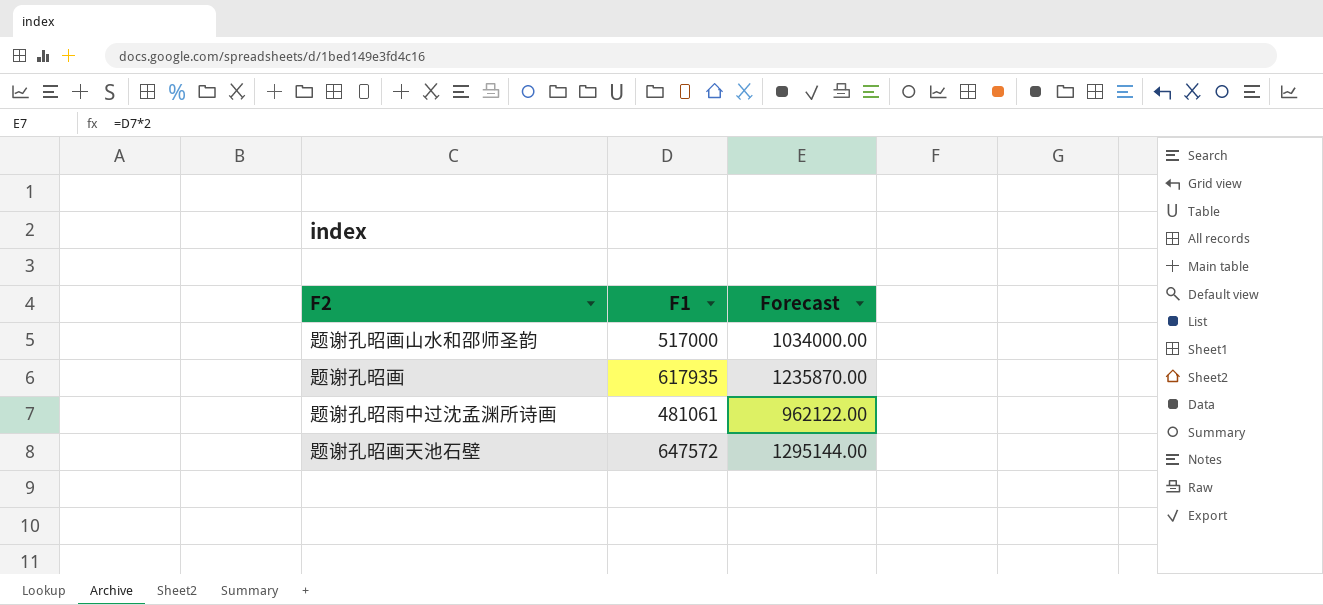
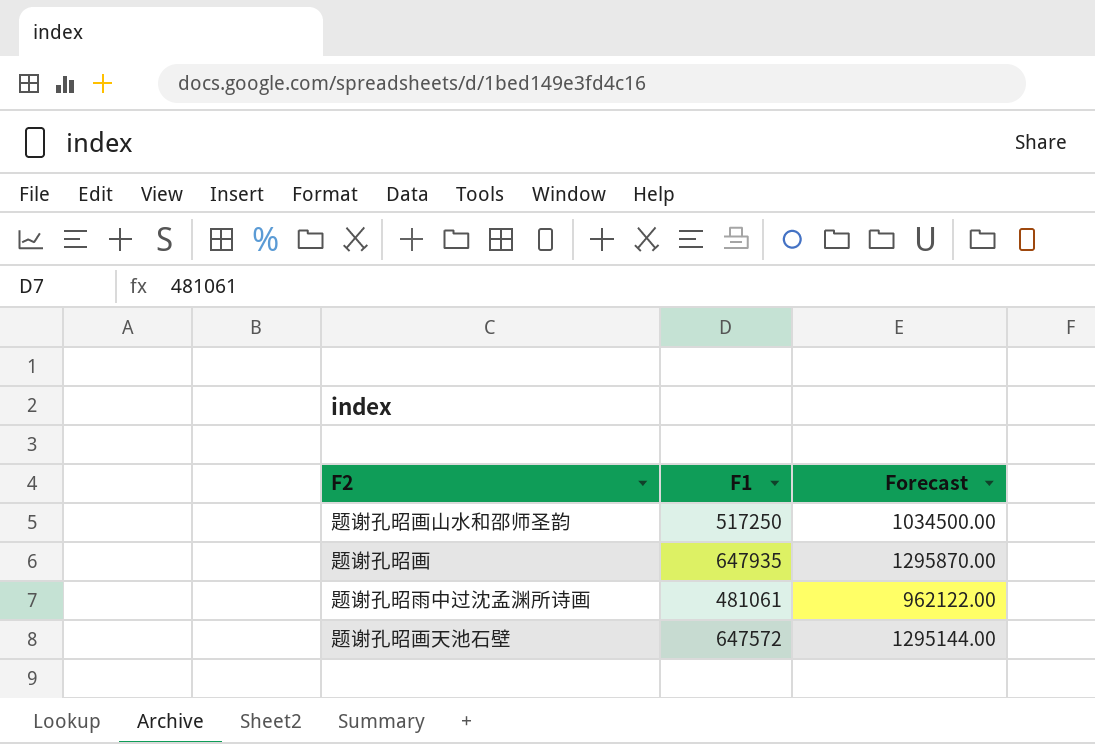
题谢孔昭画山水和邵师圣韵 | F1: 517000 -> 517250
题谢孔昭画山水和邵师圣韵 | Forecast: 1034000.00 -> 1034500.00
题谢孔昭画 | F1: 617935 -> 647935
题谢孔昭画 | Forecast: 1235870.00 -> 1295870.00

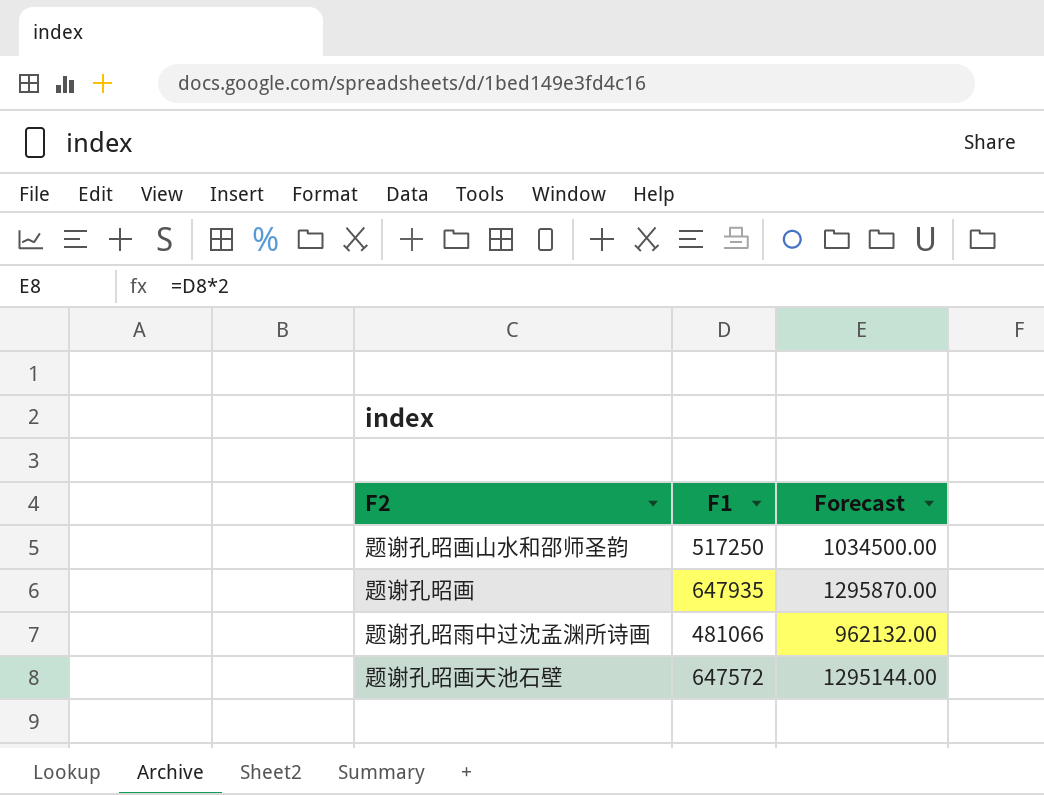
题谢孔昭雨中过沈孟渊所诗画 | F1: 481061 -> 481066
题谢孔昭雨中过沈孟渊所诗画 | Forecast: 962122.00 -> 962132.00

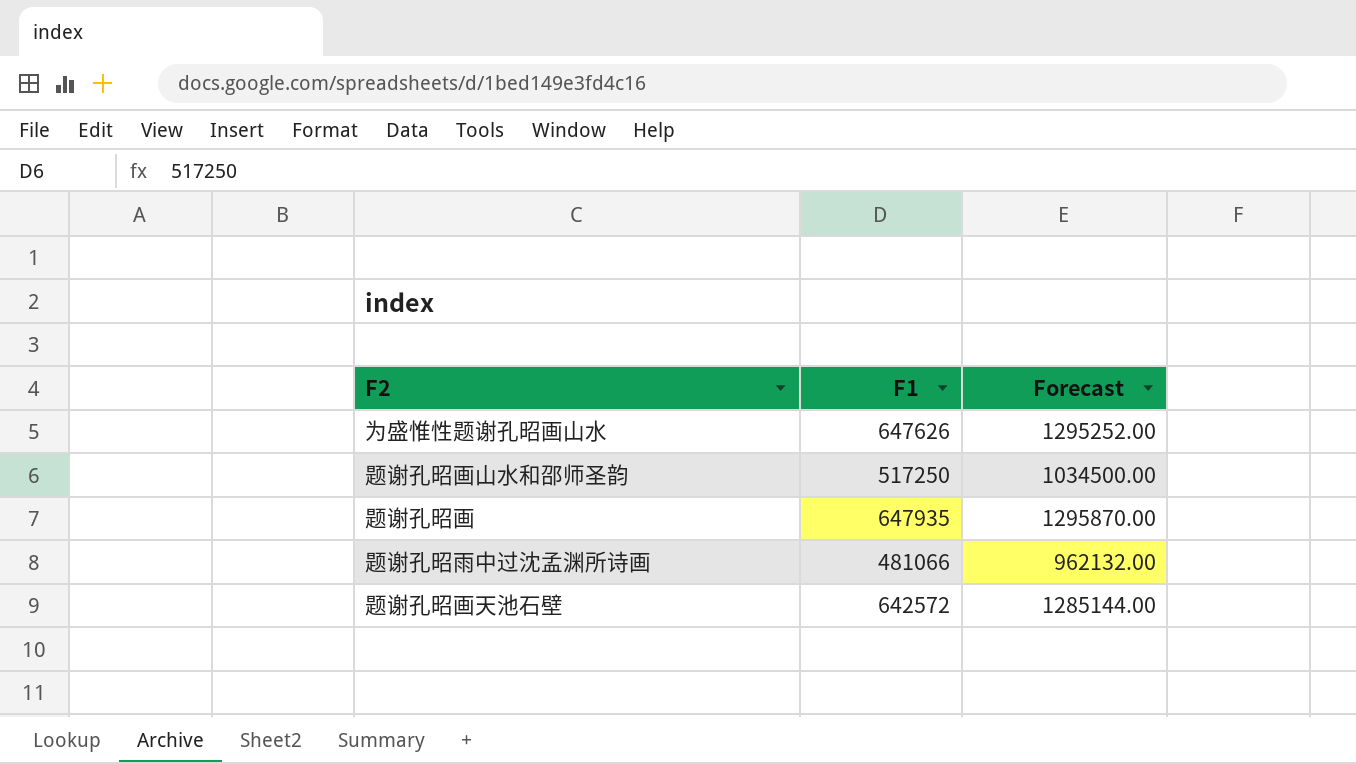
row 为盛惟性题谢孔昭画山水: none -> 647626 | 1295252.00
题谢孔昭画天池石壁 | F1: 647572 -> 642572
题谢孔昭画天池石壁 | Forecast: 1295144.00 -> 1285144.00

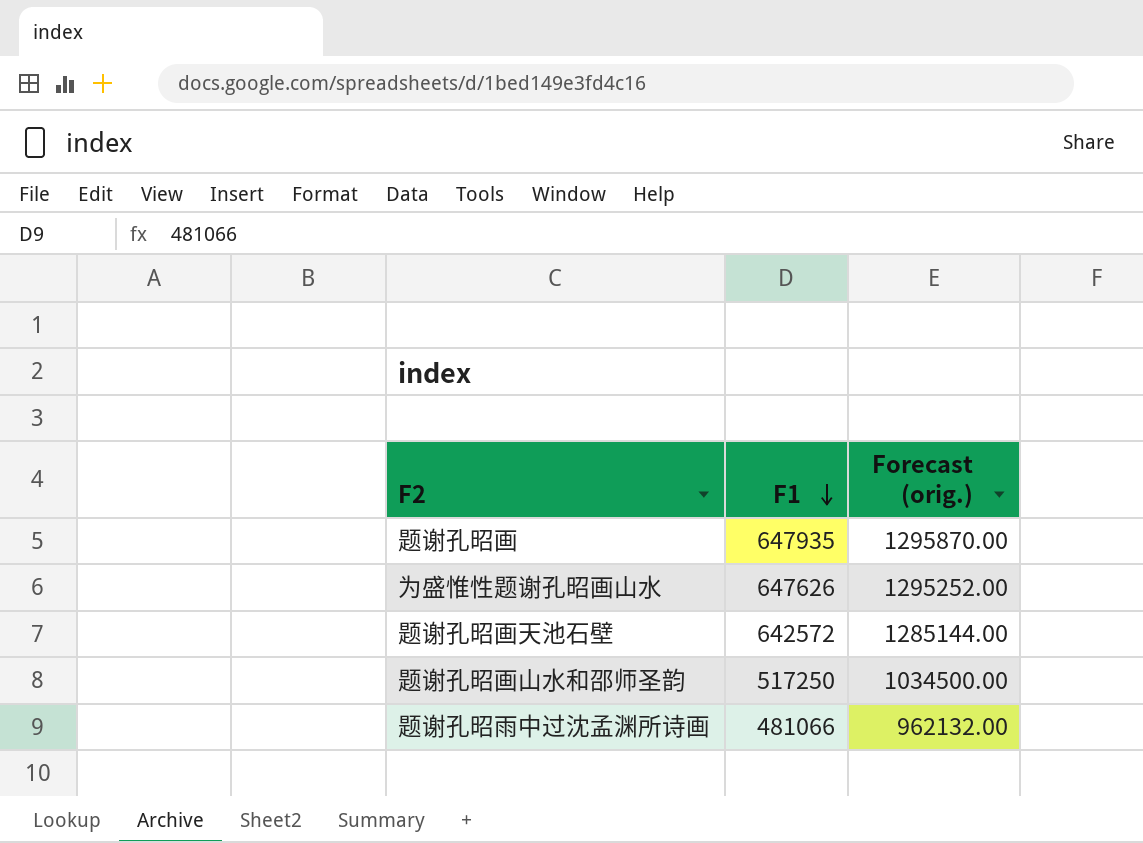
row order: none -> F1 descending
column name: Forecast -> Forecast (orig.)

